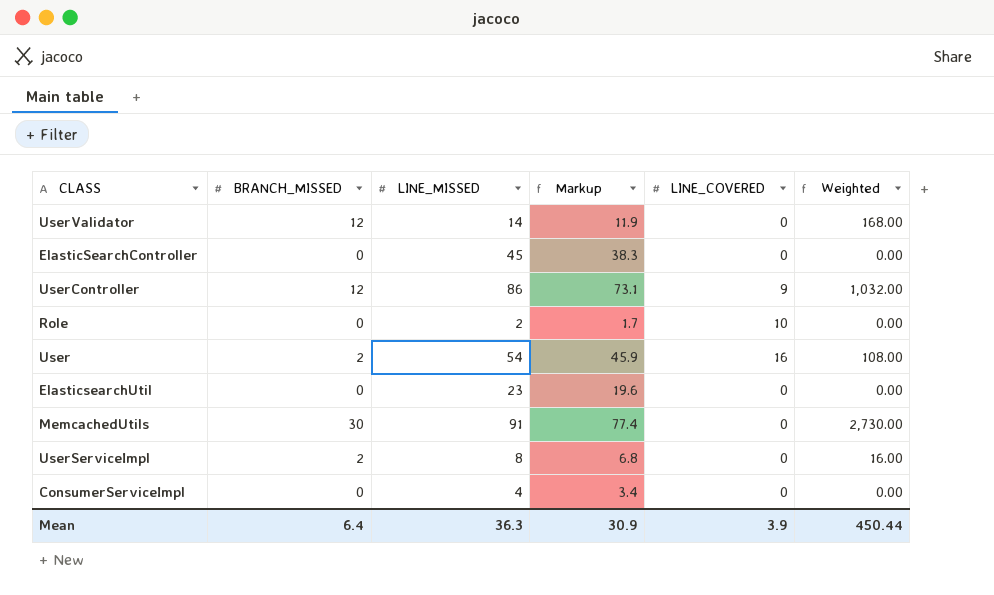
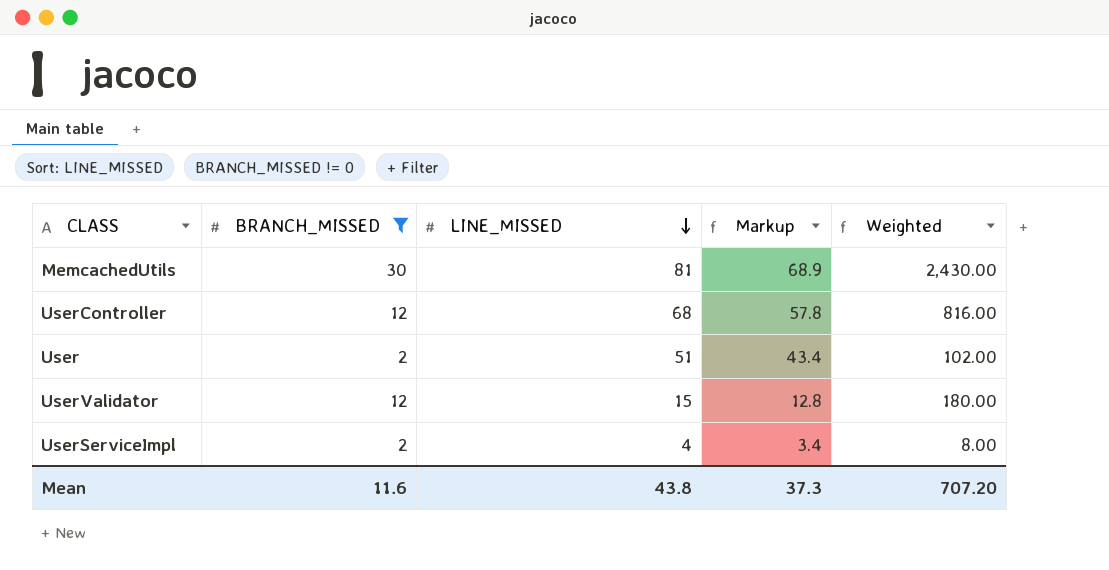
filter: none -> BRANCH_MISSED != 0
row order: none -> LINE_MISSED descending
column LINE_COVERED | position: 5 -> none
MemcachedUtils | LINE_MISSED: 91 -> 81
MemcachedUtils | Markup: 77.4 -> 68.9
MemcachedUtils | Weighted: 2,730.00 -> 2,430.00
UserController | LINE_MISSED: 86 -> 68
UserController | Markup: 73.1 -> 57.8
UserController | Weighted: 1,032.00 -> 816.00
User | LINE_MISSED: 54 -> 51
User | Markup: 45.9 -> 43.4
User | Weighted: 108.00 -> 102.00
UserValidator | LINE_MISSED: 14 -> 15
UserValidator | Markup: 11.9 -> 12.8
UserValidator | Weighted: 168.00 -> 180.00
UserServiceImpl | LINE_MISSED: 8 -> 4
UserServiceImpl | Markup: 6.8 -> 3.4
UserServiceImpl | Weighted: 16.00 -> 8.00
Mean | BRANCH_MISSED: 6.4 -> 11.6
Mean | LINE_MISSED: 36.3 -> 43.8
Mean | Markup: 30.9 -> 37.3
Mean | Weighted: 450.44 -> 707.20

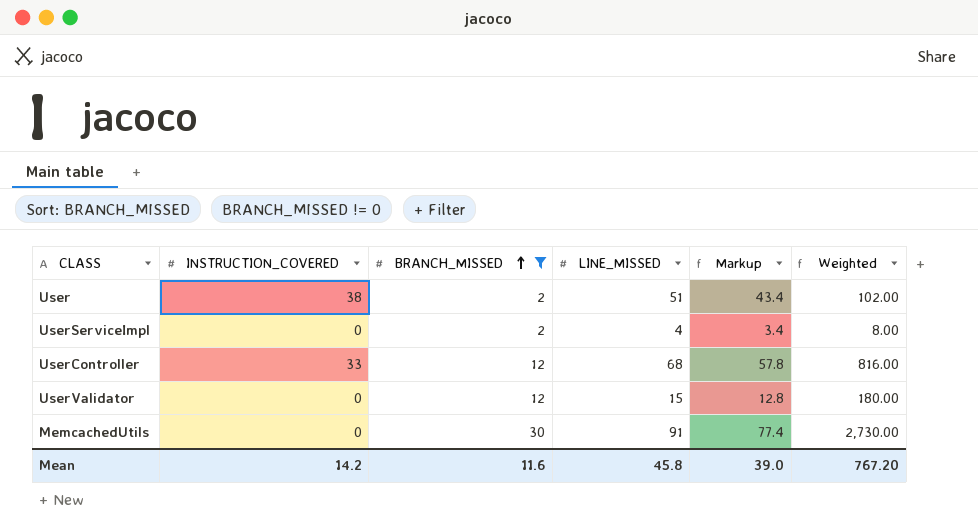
row order: LINE_MISSED descending -> BRANCH_MISSED ascending
column INSTRUCTION_COVERED | position: none -> 2
MemcachedUtils | LINE_MISSED: 81 -> 91
MemcachedUtils | Markup: 68.9 -> 77.4
MemcachedUtils | Weighted: 2,430.00 -> 2,730.00
Mean | LINE_MISSED: 43.8 -> 45.8
Mean | Markup: 37.3 -> 39.0
Mean | Weighted: 707.20 -> 767.20

